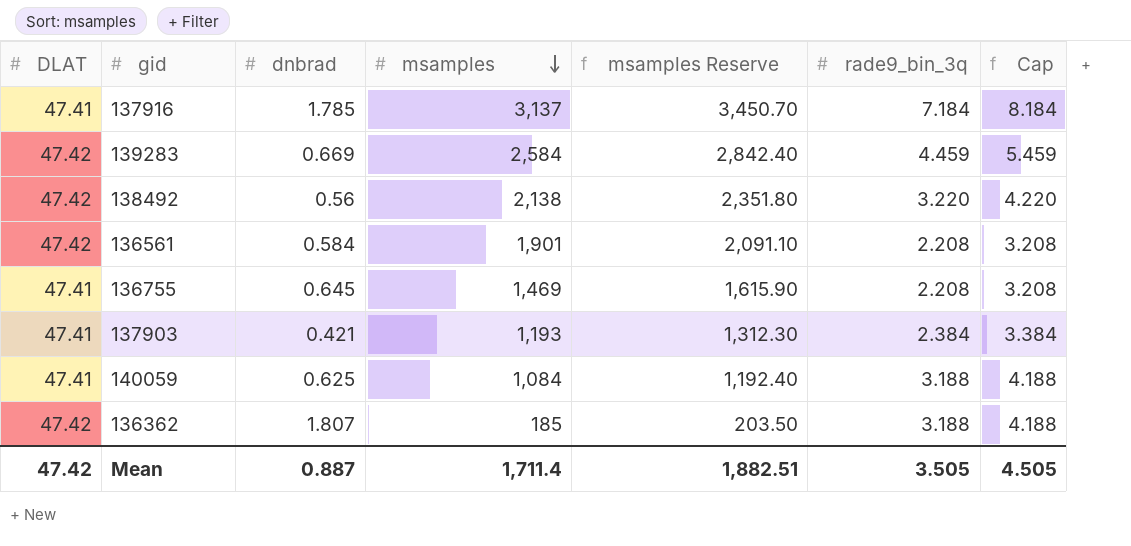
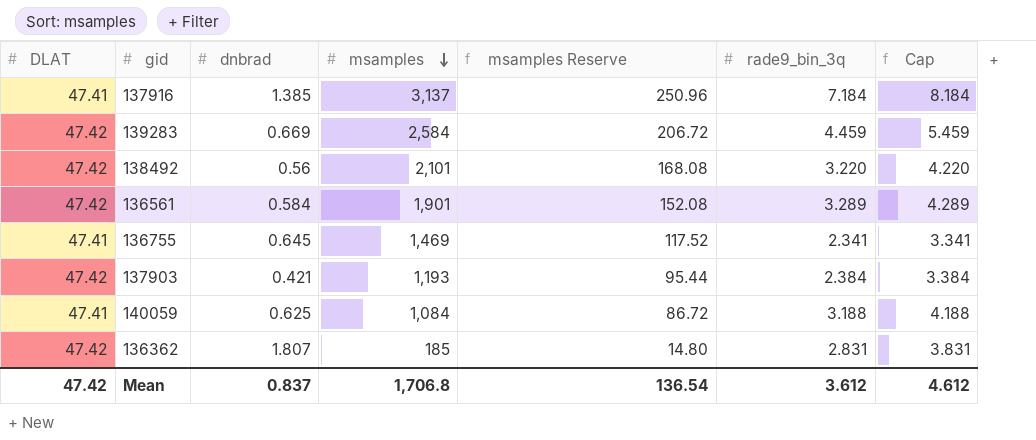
column msamples Reserve | formula: [msamples] * 1.1 -> [msamples] * 0.08
137916 | dnbrad: 1.785 -> 1.385
138492 | msamples: 2,138 -> 2,101
136561 | rade9_bin_3q: 2.208 -> 3.289
136561 | Cap: 3.208 -> 4.289
136755 | rade9_bin_3q: 2.208 -> 2.341
136755 | Cap: 3.208 -> 3.341
137903 | DLAT: 47.41 -> 47.42
136362 | rade9_bin_3q: 3.188 -> 2.831
136362 | Cap: 4.188 -> 3.831
Mean | dnbrad: 0.887 -> 0.837
Mean | msamples: 1,711.4 -> 1,706.8
Mean | msamples Reserve: 1,882.51 -> 136.54
Mean | rade9_bin_3q: 3.505 -> 3.612
Mean | Cap: 4.505 -> 4.612

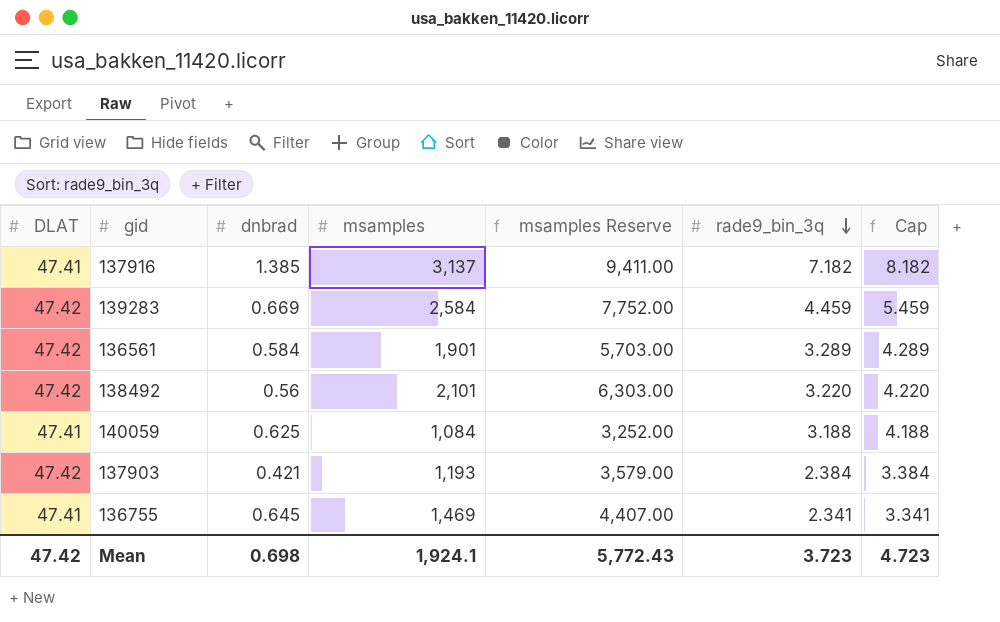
row order: msamples descending -> rade9_bin_3q descending
column msamples Reserve | formula: [msamples] * 0.08 -> [msamples] * 3
row 136362: 47.42 | 1.807 | 185 | 14.80 | 2.831 | 3.831 -> none
137916 | rade9_bin_3q: 7.184 -> 7.182
137916 | Cap: 8.184 -> 8.182
Mean | dnbrad: 0.837 -> 0.698
Mean | msamples: 1,706.8 -> 1,924.1
Mean | msamples Reserve: 136.54 -> 5,772.43
Mean | rade9_bin_3q: 3.612 -> 3.723
Mean | Cap: 4.612 -> 4.723

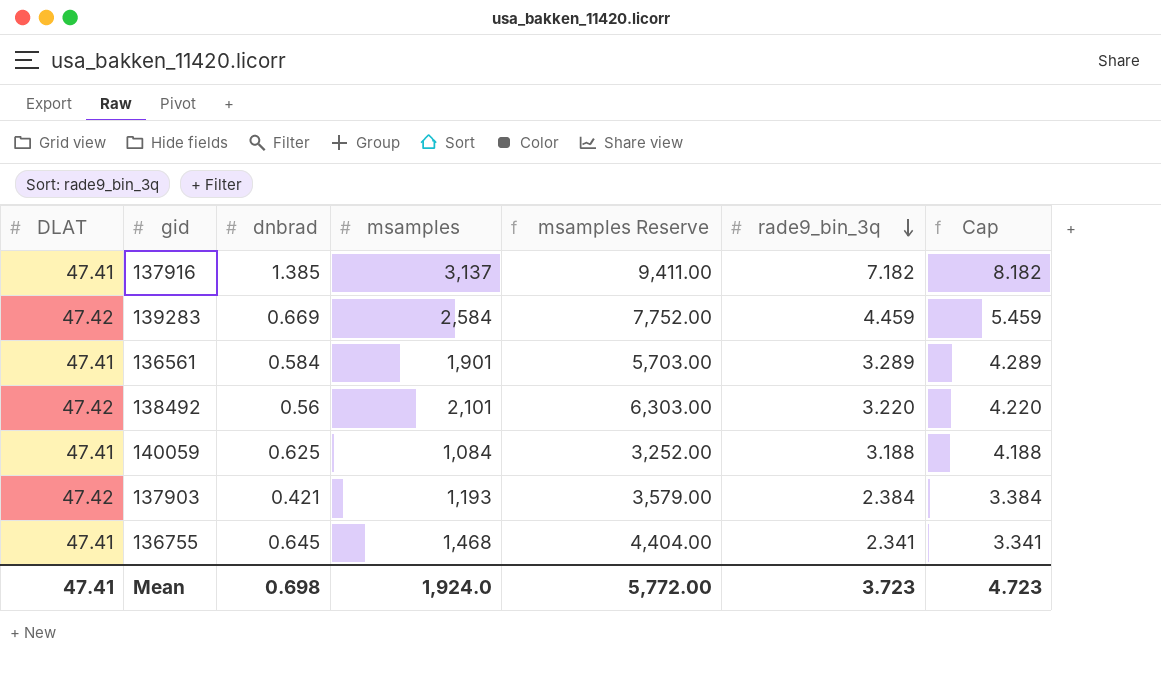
136561 | DLAT: 47.42 -> 47.41
136755 | msamples: 1,469 -> 1,468
136755 | msamples Reserve: 4,407.00 -> 4,404.00
Mean | DLAT: 47.42 -> 47.41
Mean | msamples: 1,924.1 -> 1,924.0
Mean | msamples Reserve: 5,772.43 -> 5,772.00

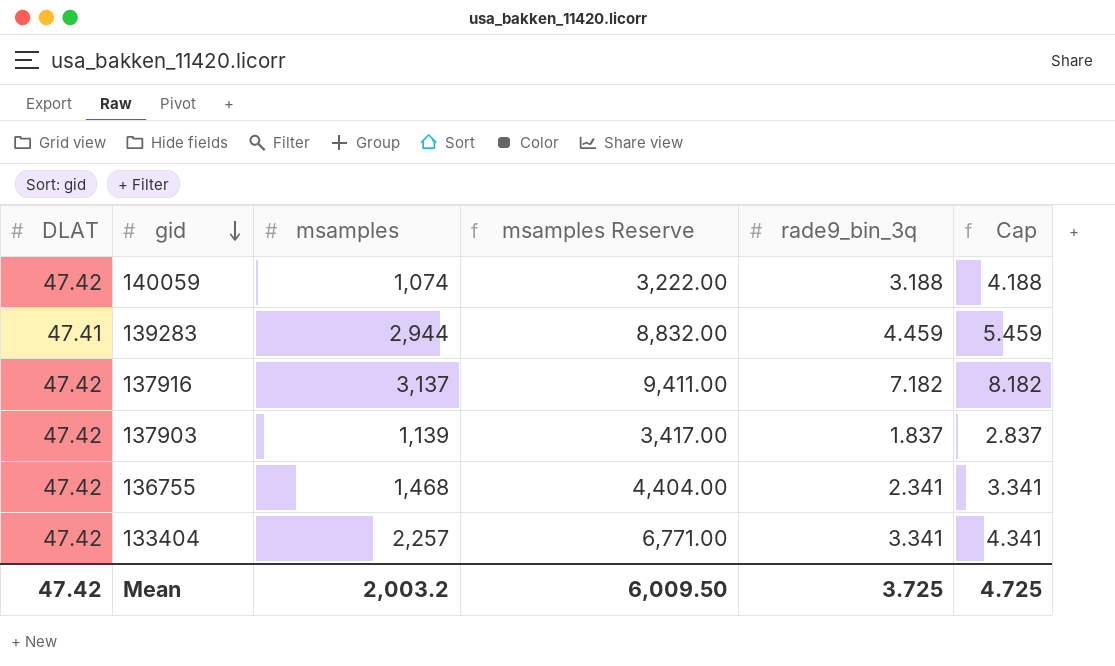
row order: rade9_bin_3q descending -> gid descending
column dnbrad | position: 3 -> none
row 136561: 47.41 | 0.584 | 1,901 | 5,703.00 | 3.289 | 4.289 -> none
row 138492: 47.42 | 0.56 | 2,101 | 6,303.00 | 3.220 | 4.220 -> none
140059 | DLAT: 47.41 -> 47.42
140059 | msamples: 1,084 -> 1,074
140059 | msamples Reserve: 3,252.00 -> 3,222.00
139283 | DLAT: 47.42 -> 47.41
139283 | msamples: 2,584 -> 2,944
139283 | msamples Reserve: 7,752.00 -> 8,832.00
137916 | DLAT: 47.41 -> 47.42
137903 | msamples: 1,193 -> 1,139
137903 | msamples Reserve: 3,579.00 -> 3,417.00
137903 | rade9_bin_3q: 2.384 -> 1.837
137903 | Cap: 3.384 -> 2.837
136755 | DLAT: 47.41 -> 47.42
row 133404: none -> 47.42 | 2,257 | 6,771.00 | 3.341 | 4.341
Mean | DLAT: 47.41 -> 47.42
Mean | msamples: 1,924.0 -> 2,003.2
Mean | msamples Reserve: 5,772.00 -> 6,009.50
Mean | rade9_bin_3q: 3.723 -> 3.725
Mean | Cap: 4.723 -> 4.725

